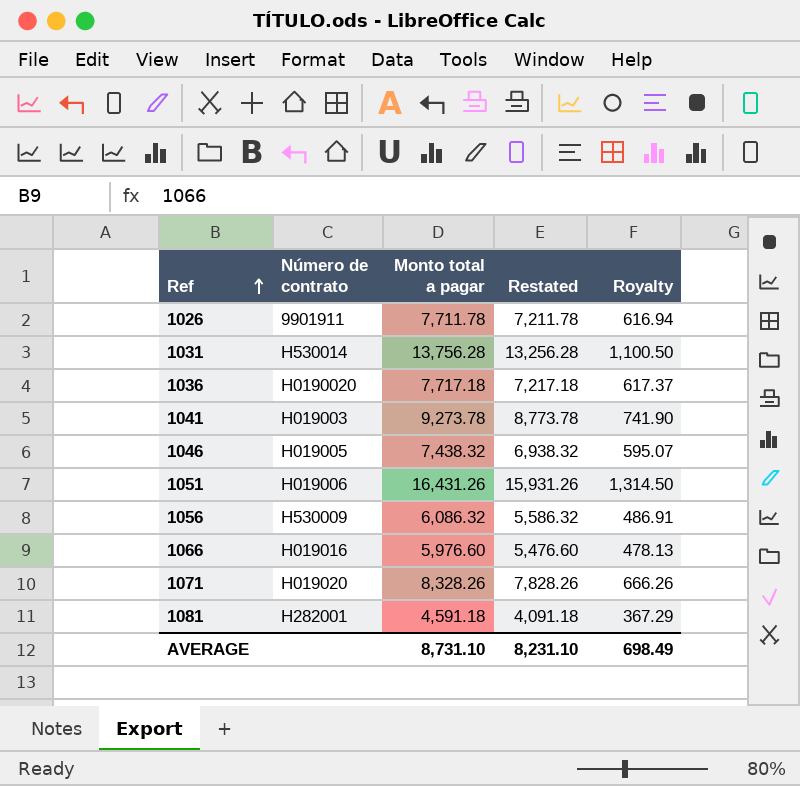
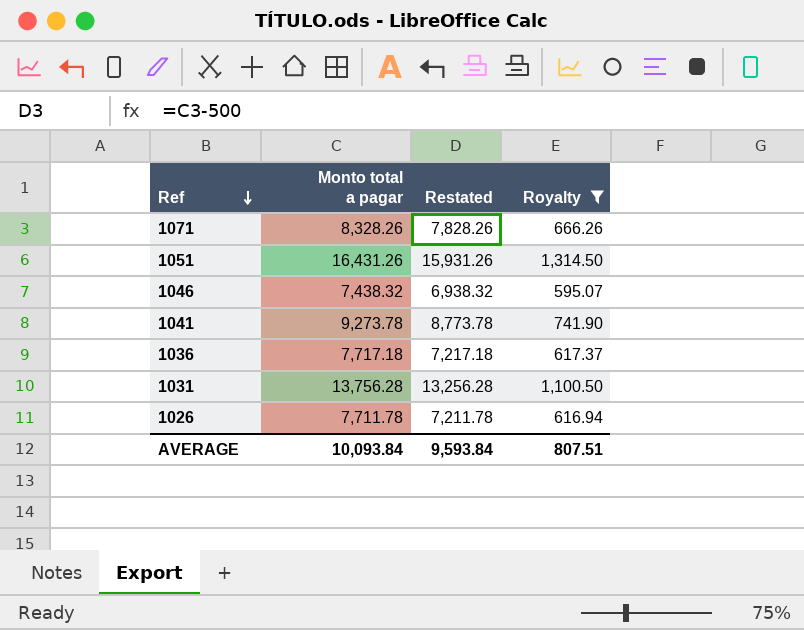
filter: none -> Royalty >= 595.07
row order: Ref ascending -> Ref descending
column Número de contrato | position: 2 -> none
AVERAGE | Monto total a pagar: 8,731.10 -> 10,093.84
AVERAGE | Restated: 8,231.10 -> 9,593.84
AVERAGE | Royalty: 698.49 -> 807.51

